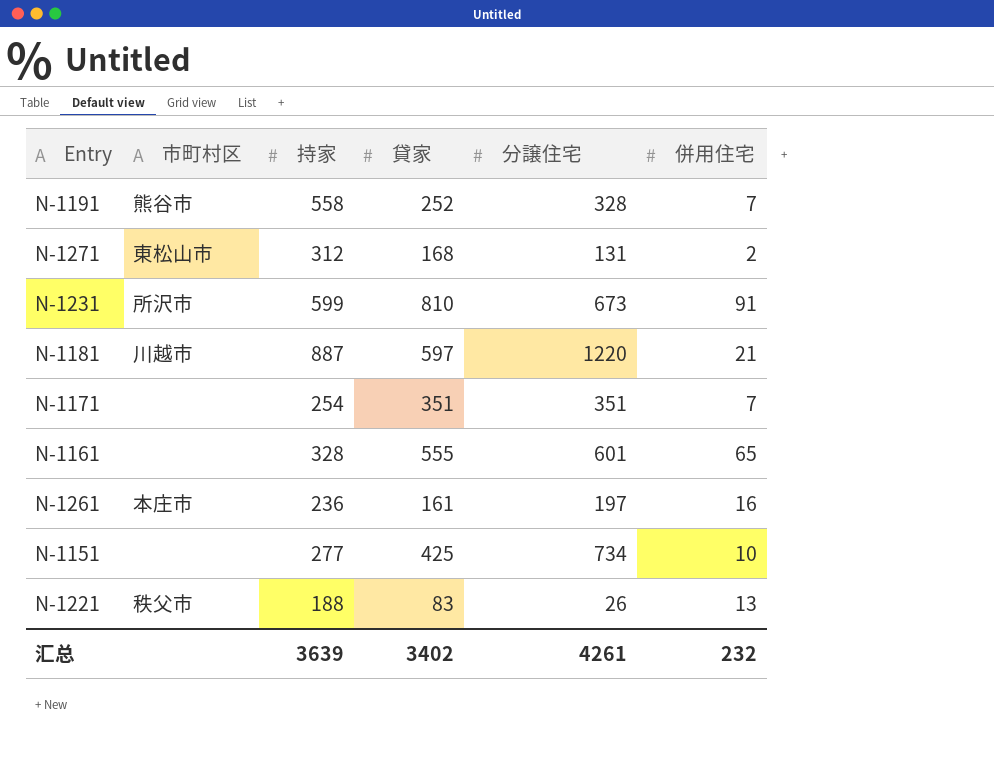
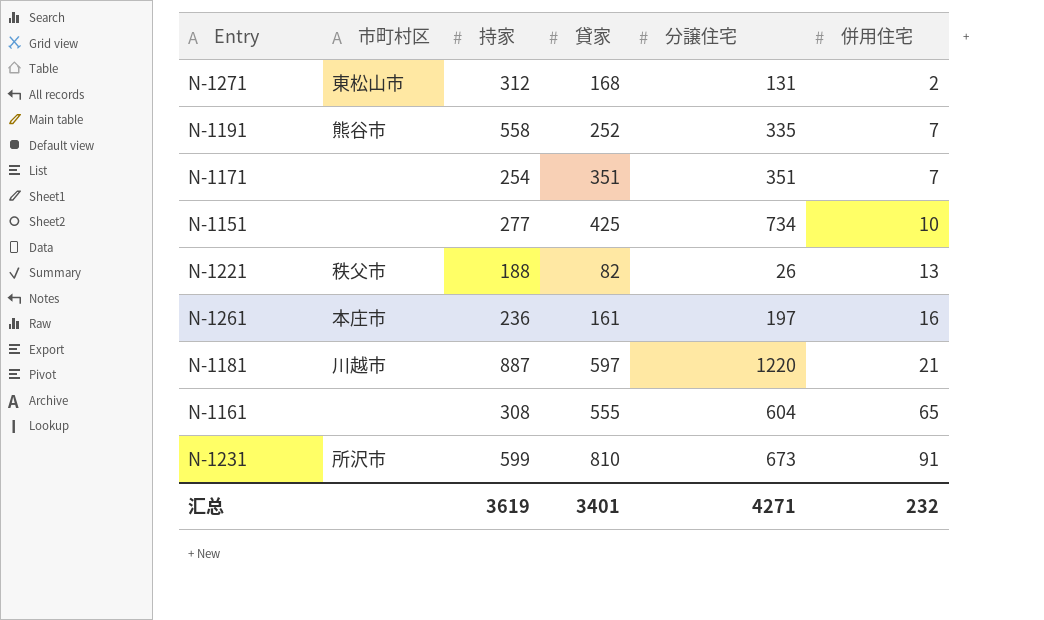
row order: none -> 併用住宅 ascending
N-1191 | 分譲住宅: 328 -> 335
N-1221 | 貸家: 83 -> 82
N-1161 | 持家: 328 -> 308
N-1161 | 分譲住宅: 601 -> 604
汇总 | 持家: 3639 -> 3619
汇总 | 貸家: 3402 -> 3401
汇总 | 分譲住宅: 4261 -> 4271

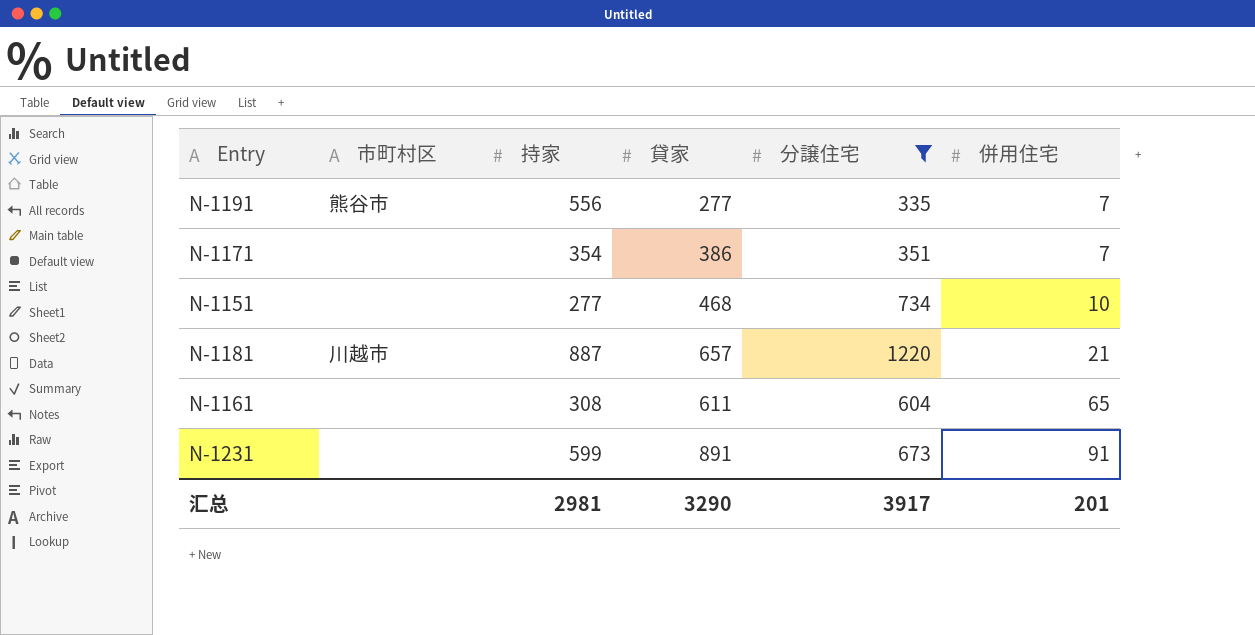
filter: none -> 分譲住宅 >= 335
N-1191 | 持家: 558 -> 556
N-1191 | 貸家: 252 -> 277
N-1171 | 持家: 254 -> 354
N-1171 | 貸家: 351 -> 386
N-1151 | 貸家: 425 -> 468
N-1181 | 貸家: 597 -> 657
N-1161 | 貸家: 555 -> 611
N-1231 | 市町村区: 所沢市 -> none
N-1231 | 貸家: 810 -> 891
汇总 | 持家: 3619 -> 2981
汇总 | 貸家: 3401 -> 3290
汇总 | 分譲住宅: 4271 -> 3917
汇总 | 併用住宅: 232 -> 201

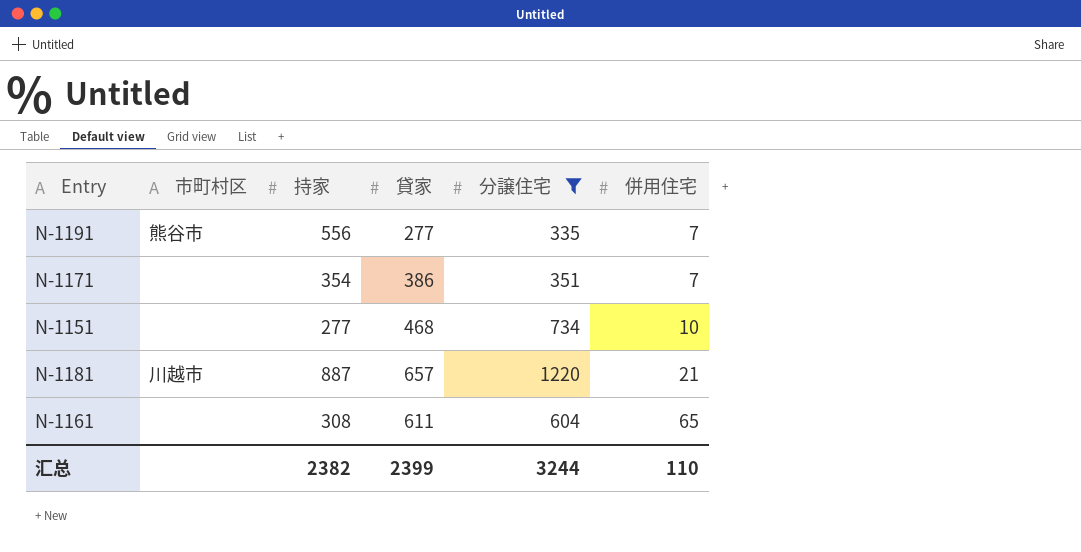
row N-1231: none | 599 | 891 | 673 | 91 -> none
汇总 | 持家: 2981 -> 2382
汇总 | 貸家: 3290 -> 2399
汇总 | 分譲住宅: 3917 -> 3244
汇总 | 併用住宅: 201 -> 110

